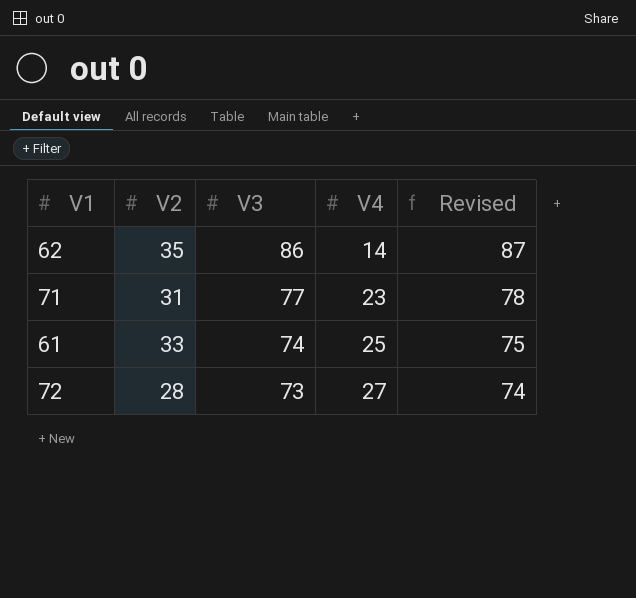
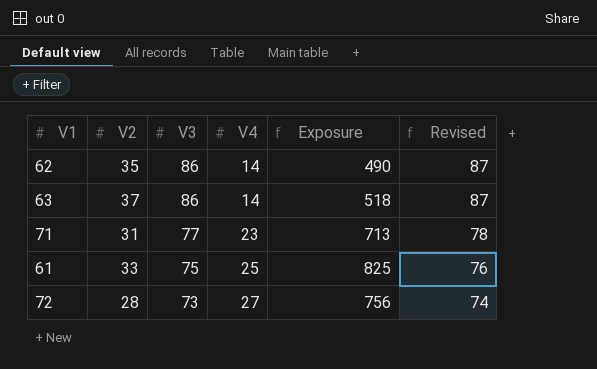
column Exposure | formula: none -> [V2] * [V4]
row 63: none -> 37 | 86 | 14 | 518 | 87
61 | V3: 74 -> 75
61 | Revised: 75 -> 76

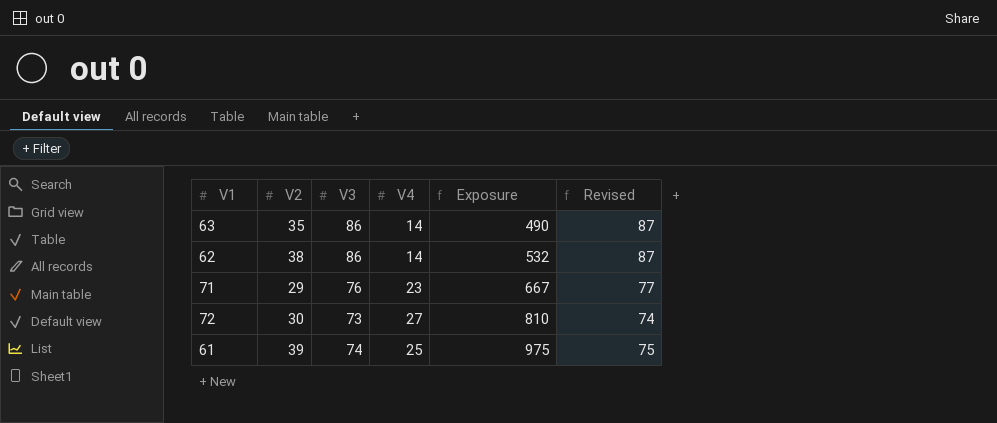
row order: V3 descending -> Exposure ascending
63 | V2: 37 -> 35
63 | Exposure: 518 -> 490
62 | V2: 35 -> 38
62 | Exposure: 490 -> 532
71 | V2: 31 -> 29
71 | V3: 77 -> 76
71 | Exposure: 713 -> 667
71 | Revised: 78 -> 77
72 | V2: 28 -> 30
72 | Exposure: 756 -> 810
61 | V2: 33 -> 39
61 | V3: 75 -> 74
61 | Exposure: 825 -> 975
61 | Revised: 76 -> 75

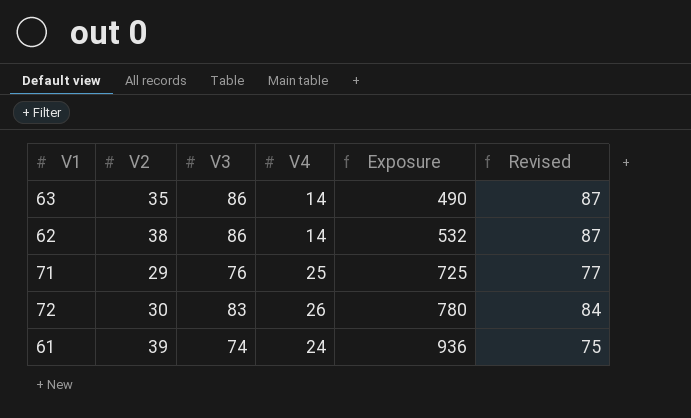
71 | V4: 23 -> 25
71 | Exposure: 667 -> 725
72 | V3: 73 -> 83
72 | V4: 27 -> 26
72 | Exposure: 810 -> 780
72 | Revised: 74 -> 84
61 | V4: 25 -> 24
61 | Exposure: 975 -> 936

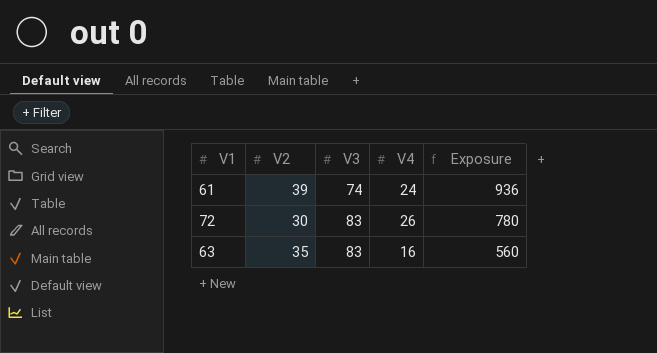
row order: Exposure ascending -> V3 ascending
column Revised | formula: [V3] + 1 -> none
row 62: 38 | 86 | 14 | 532 | 87 -> none
row 71: 29 | 76 | 25 | 725 | 77 -> none
63 | V3: 86 -> 83
63 | V4: 14 -> 16
63 | Exposure: 490 -> 560

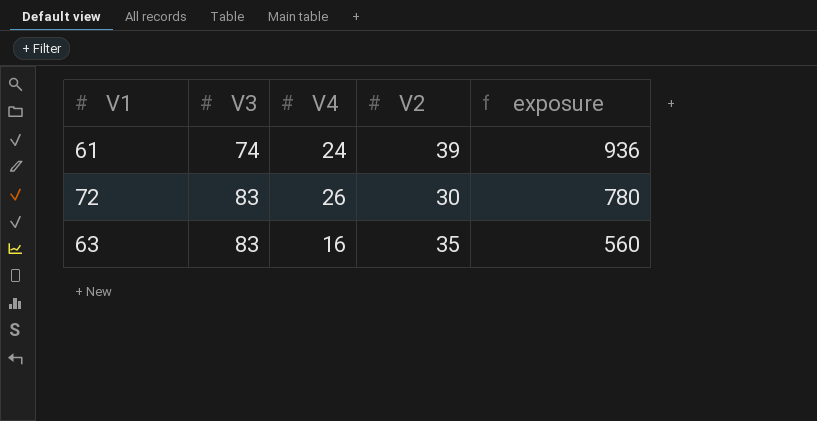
column V2 | position: 2 -> 4
column name: Exposure -> exposure

